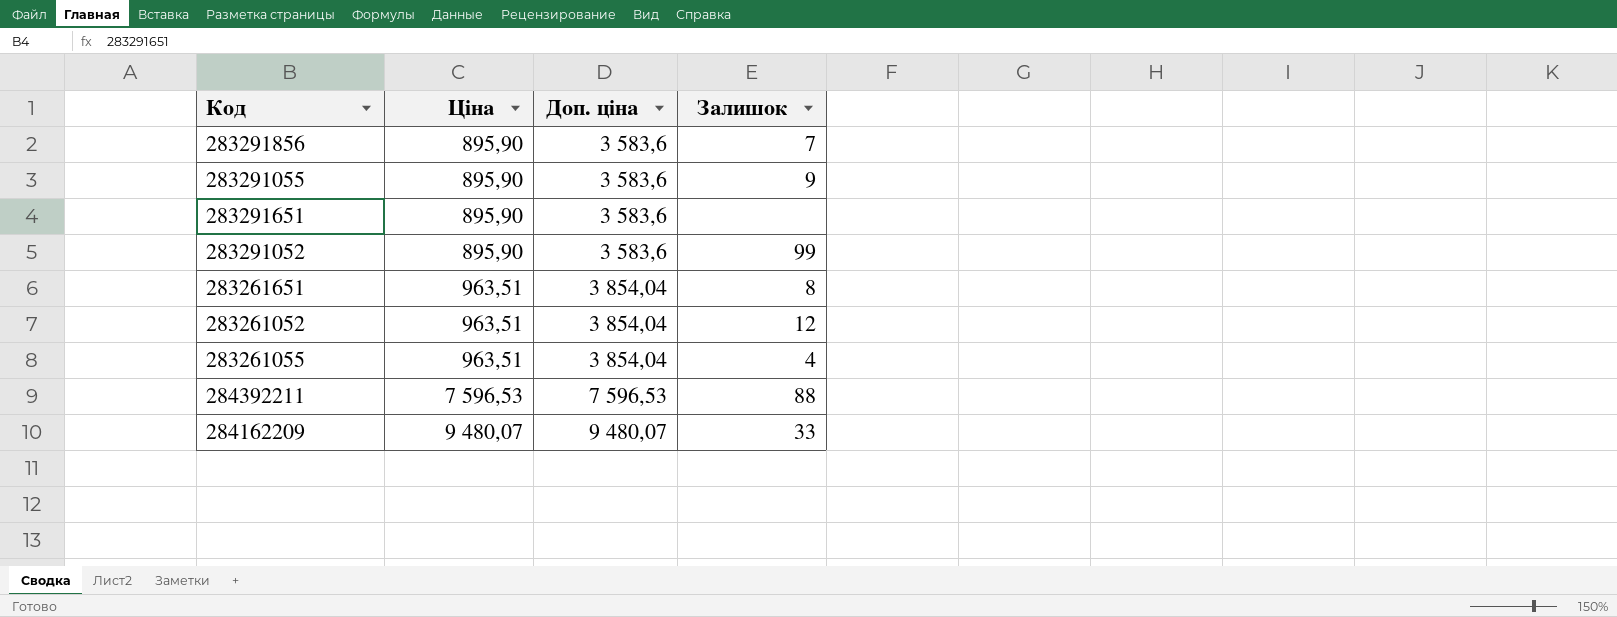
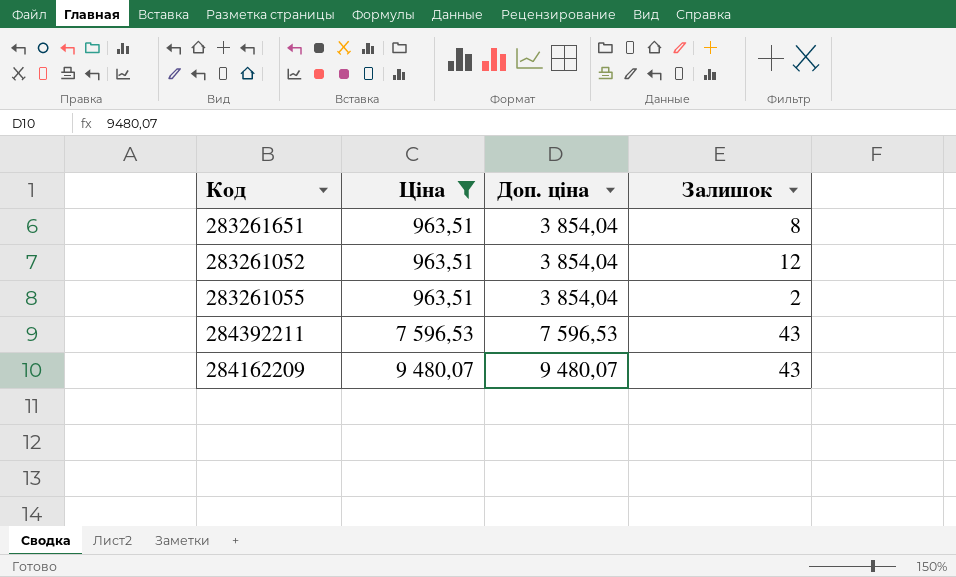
filter: none -> Ціна != 895,90
283261055 | Залишок: 4 -> 2
284392211 | Залишок: 88 -> 43
284162209 | Залишок: 33 -> 43

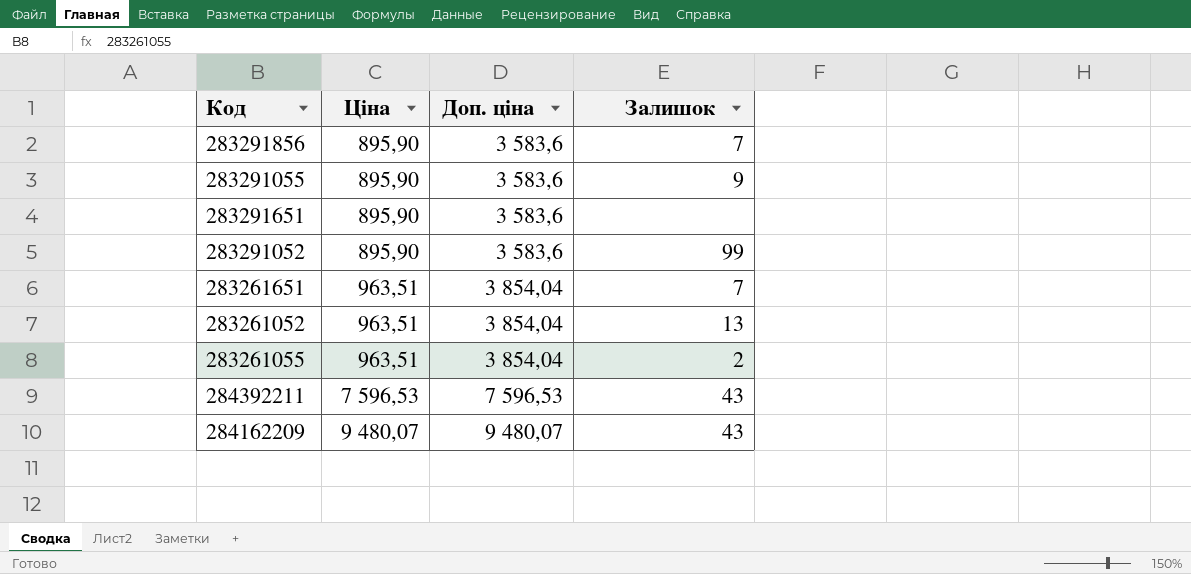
filter: Ціна != 895,90 -> none
283261651 | Залишок: 8 -> 7
283261052 | Залишок: 12 -> 13

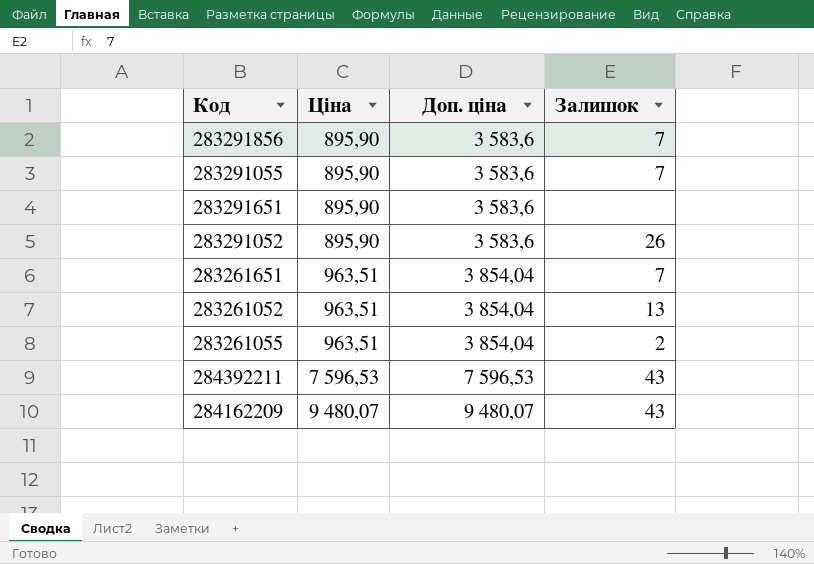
283291055 | Залишок: 9 -> 7
283291052 | Залишок: 99 -> 26

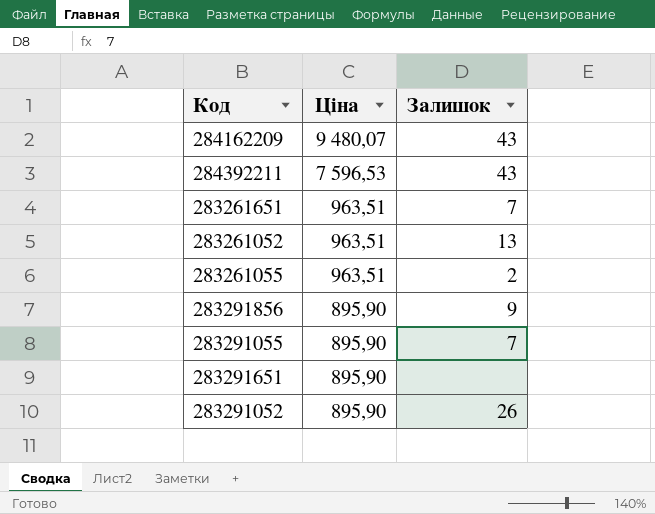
row order: Ціна ascending -> Ціна descending
column Доп. ціна | position: 3 -> none
283291856 | Залишок: 7 -> 9

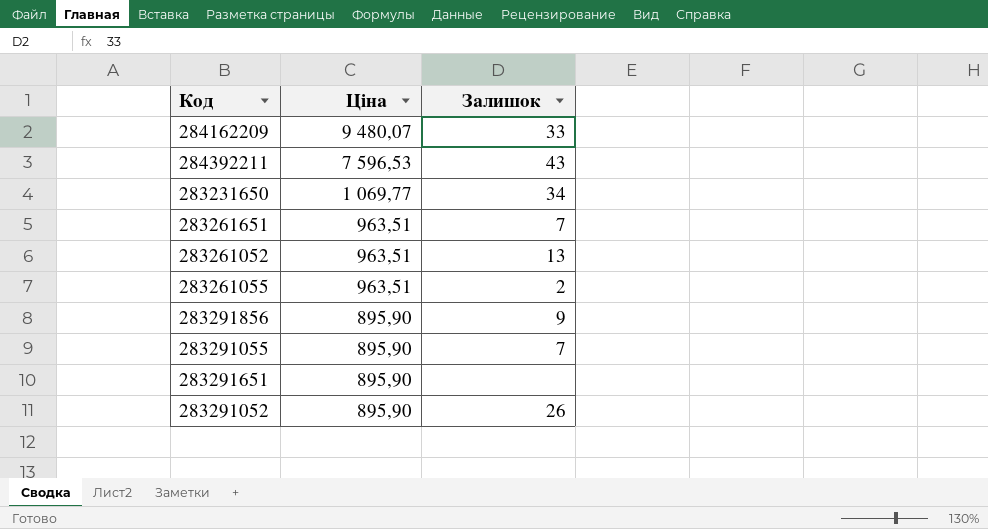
284162209 | Залишок: 43 -> 33
row 283231650: none -> 1 069,77 | 34

